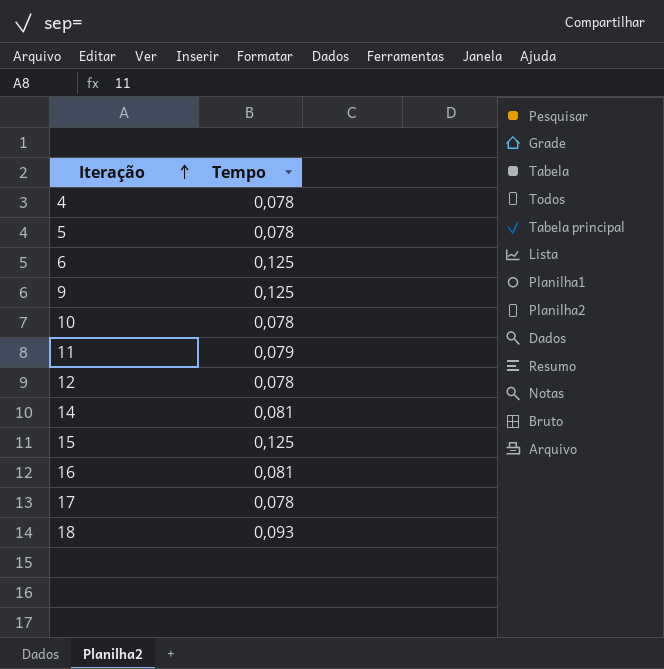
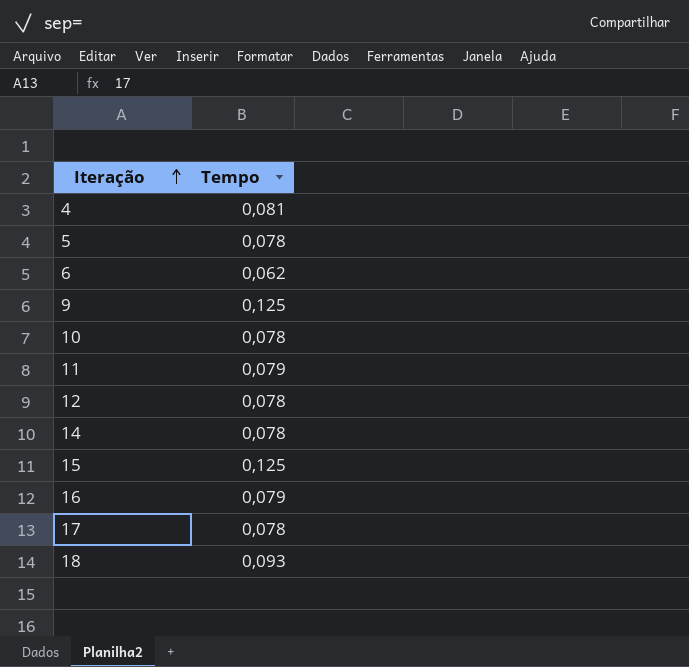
4 | Tempo: 0,078 -> 0,081
6 | Tempo: 0,125 -> 0,062
14 | Tempo: 0,081 -> 0,078
16 | Tempo: 0,081 -> 0,079

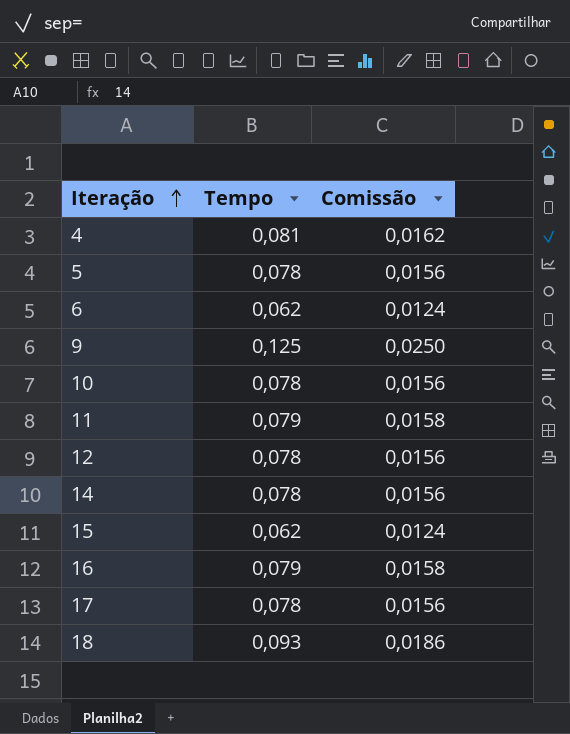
column Comissão | formula: none -> [Tempo] * 0,2
15 | Tempo: 0,125 -> 0,062

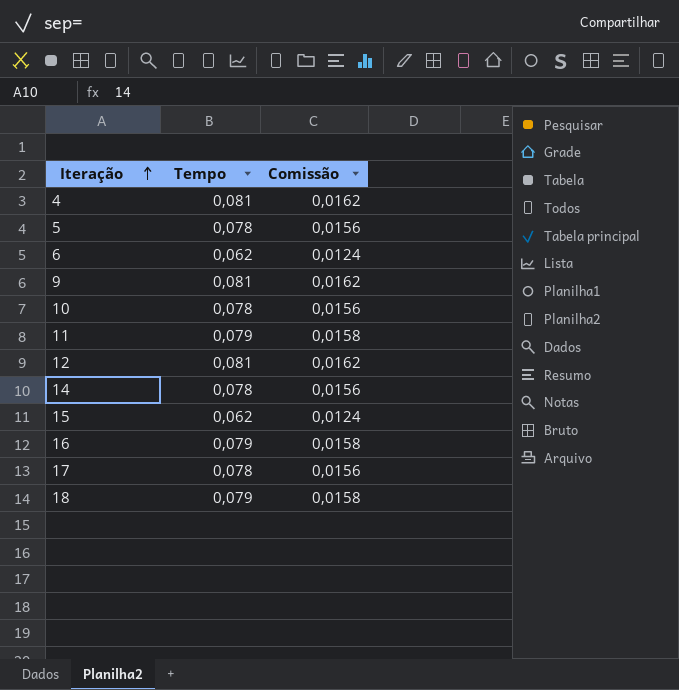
9 | Tempo: 0,125 -> 0,081
9 | Comissão: 0,0250 -> 0,0162
12 | Tempo: 0,078 -> 0,081
12 | Comissão: 0,0156 -> 0,0162
18 | Tempo: 0,093 -> 0,079
18 | Comissão: 0,0186 -> 0,0158

